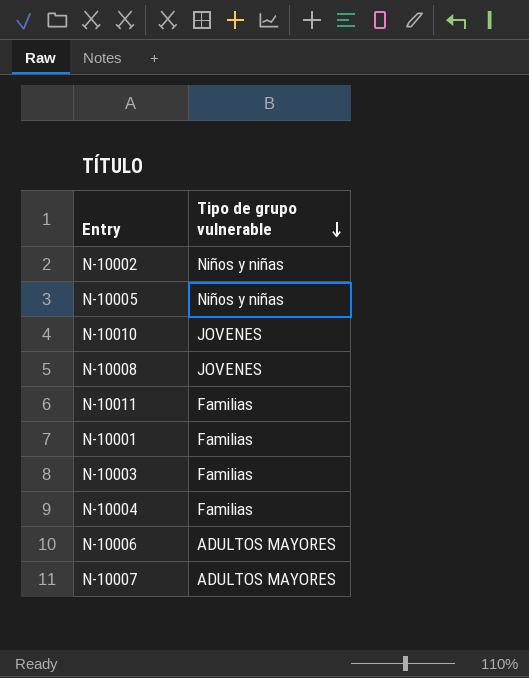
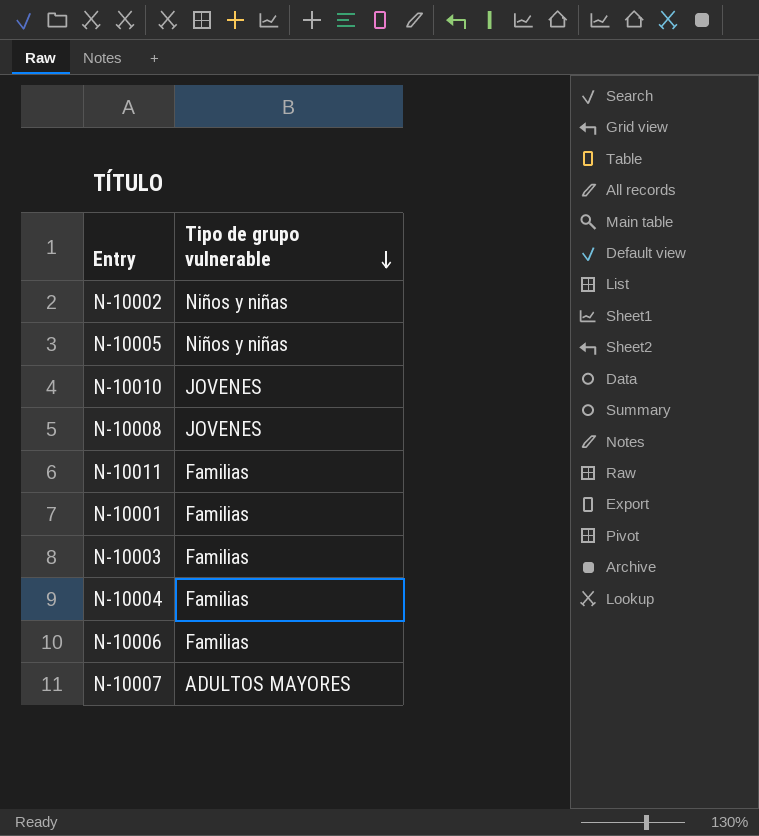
N-10006 | Tipo de grupo vulnerable: ADULTOS MAYORES -> Familias

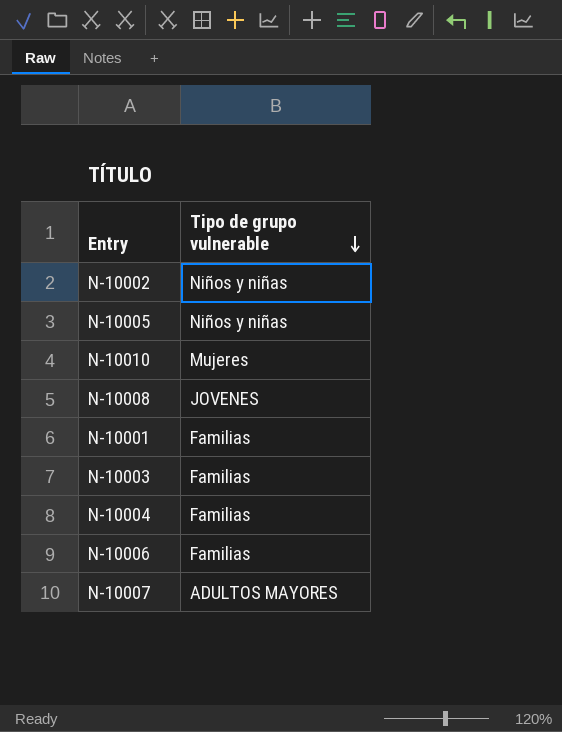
row N-10011: Familias -> none
N-10010 | Tipo de grupo vulnerable: JOVENES -> Mujeres

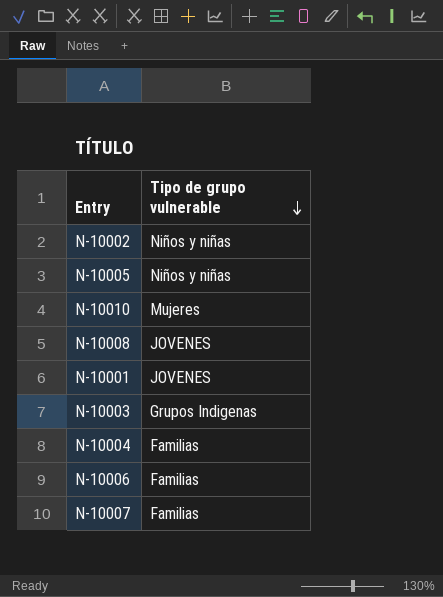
N-10001 | Tipo de grupo vulnerable: Familias -> JOVENES
N-10003 | Tipo de grupo vulnerable: Familias -> Grupos Indigenas
N-10007 | Tipo de grupo vulnerable: ADULTOS MAYORES -> Familias

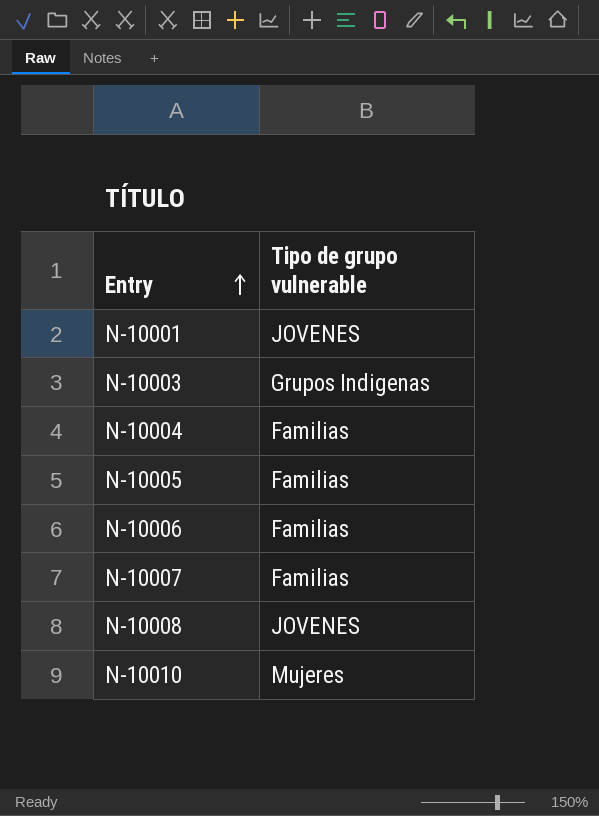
row order: Tipo de grupo vulnerable descending -> Entry ascending
row N-10002: Niños y niñas -> none
N-10005 | Tipo de grupo vulnerable: Niños y niñas -> Familias

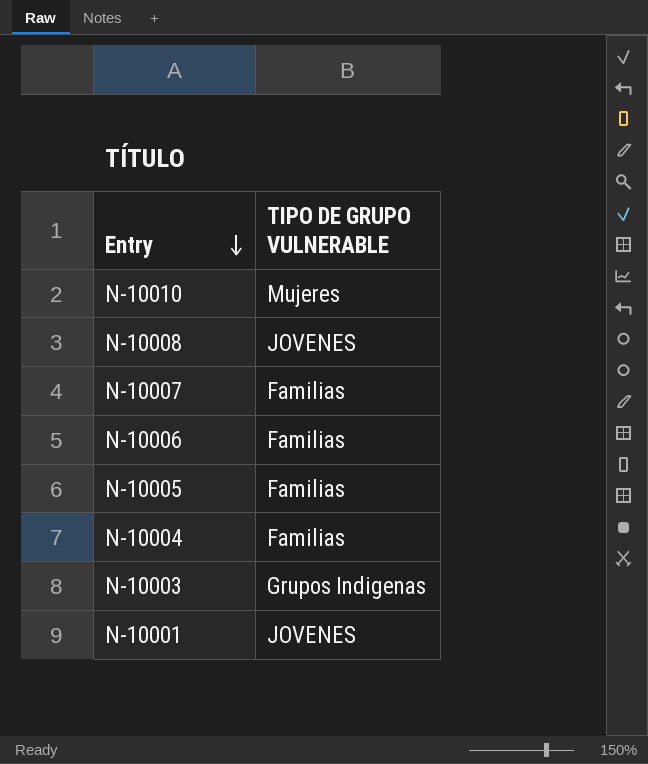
row order: Entry ascending -> Entry descending
column name: Tipo de grupo vulnerable -> TIPO DE GRUPO VULNERABLE

